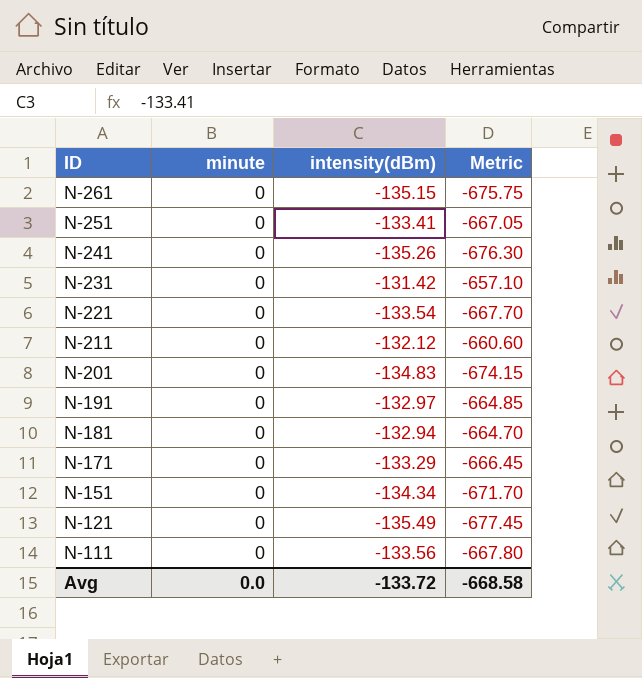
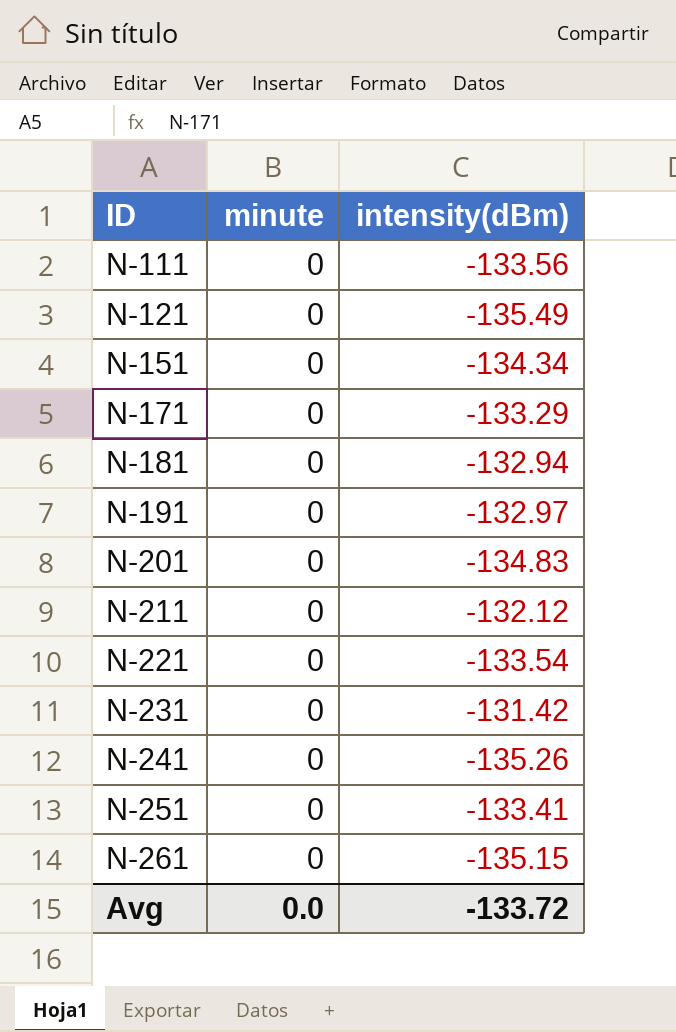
row order: ID descending -> ID ascending
column Metric | formula: [intensity(dBm)] * 5 -> none

